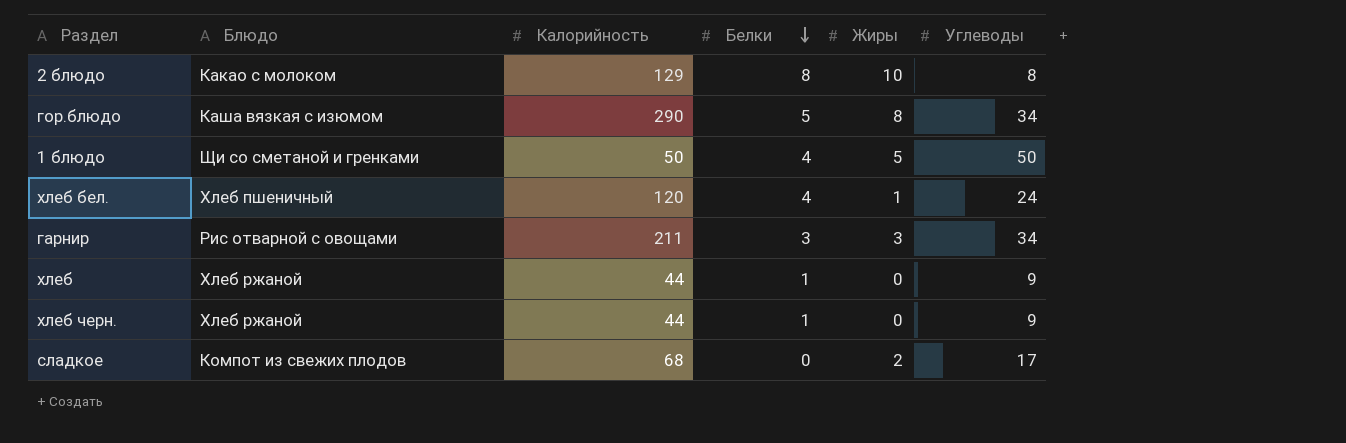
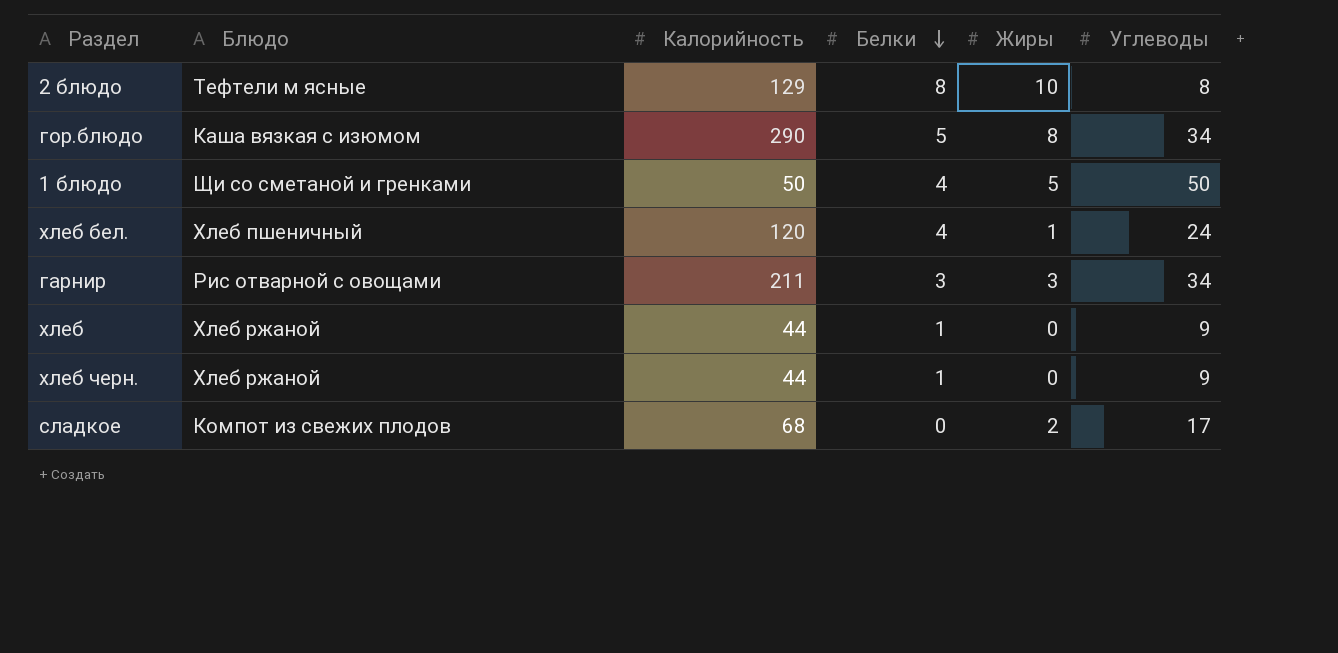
2 блюдо | Блюдо: Какао с молоком -> Тефтели м ясные

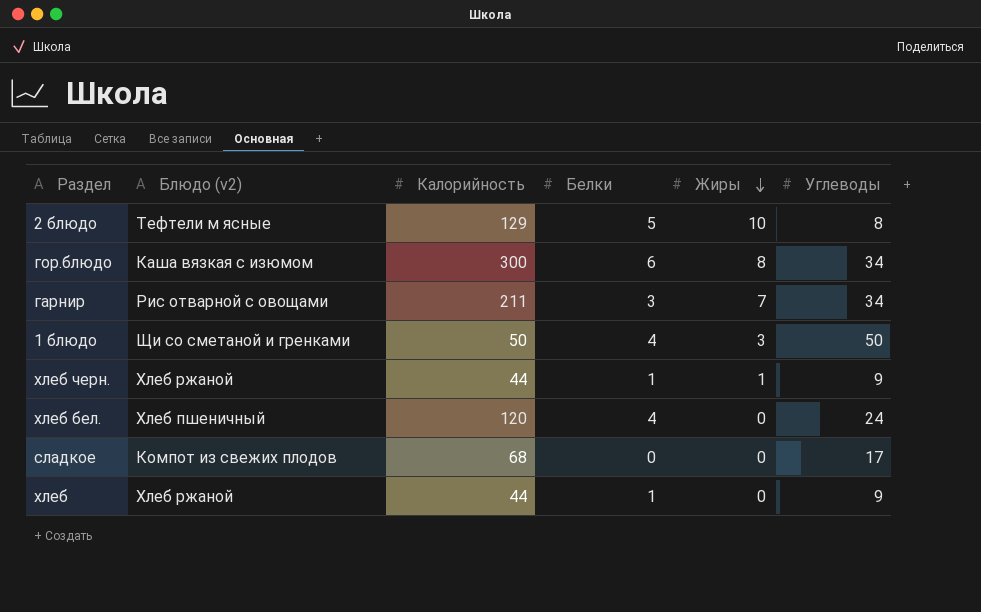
row order: Белки descending -> Жиры descending
column name: Блюдо -> Блюдо (v2)
2 блюдо | Белки: 8 -> 5
гор.блюдо | Калорийность: 290 -> 300
гор.блюдо | Белки: 5 -> 6
гарнир | Жиры: 3 -> 7
1 блюдо | Жиры: 5 -> 3
хлеб черн. | Жиры: 0 -> 1
хлеб бел. | Жиры: 1 -> 0
сладкое | Жиры: 2 -> 0

